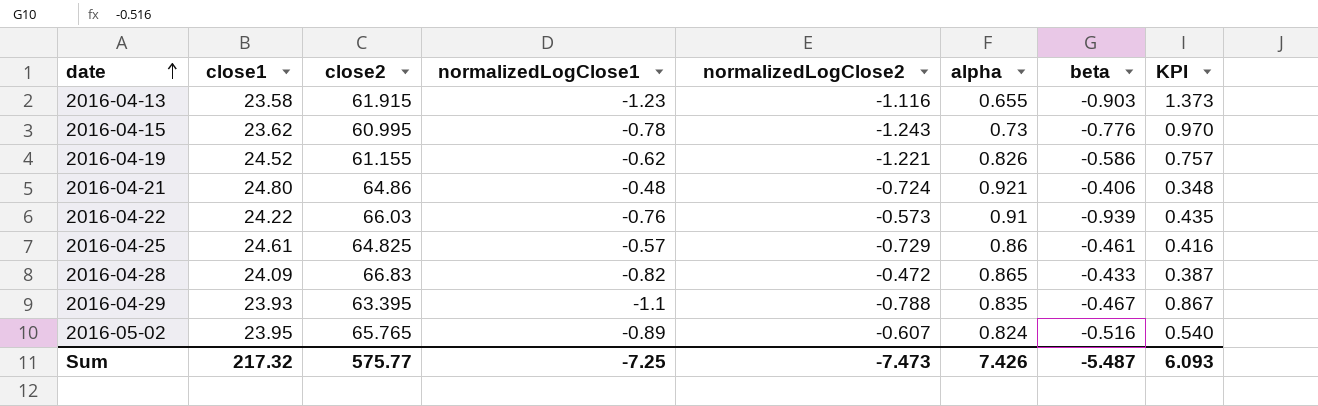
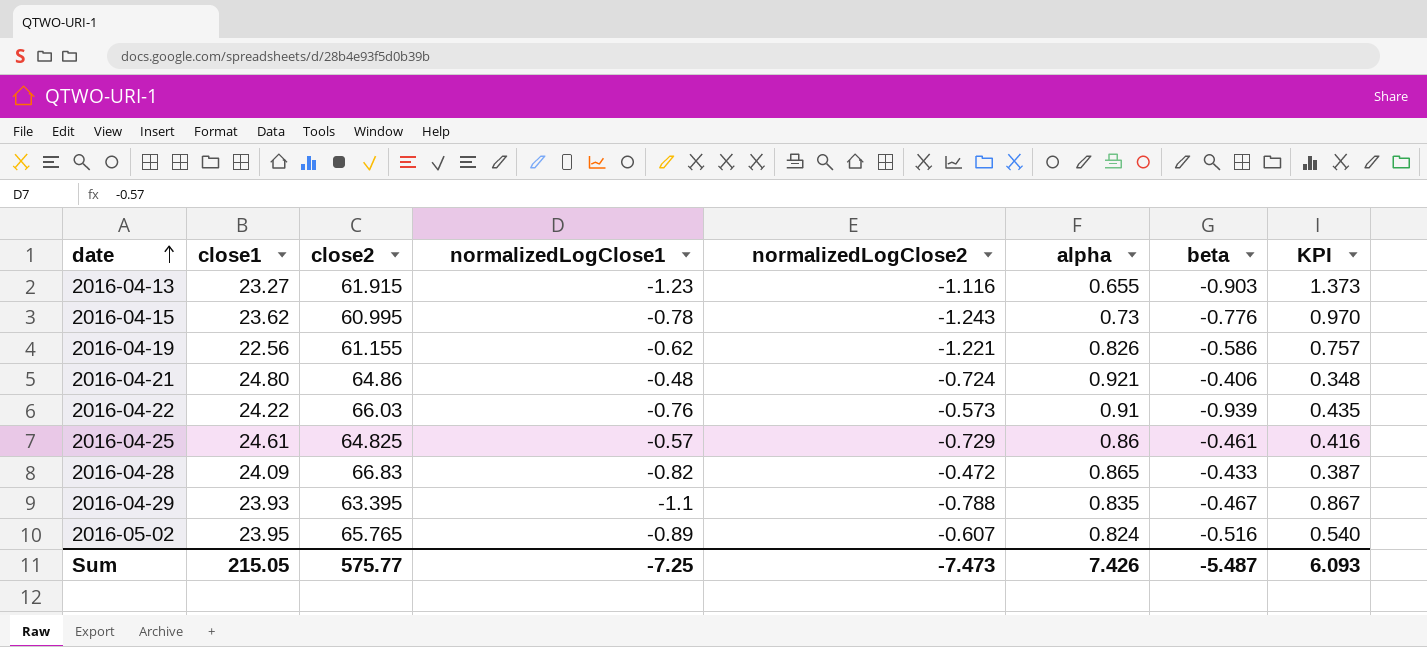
2016-04-13 | close1: 23.58 -> 23.27
2016-04-19 | close1: 24.52 -> 22.56
Sum | close1: 217.32 -> 215.05

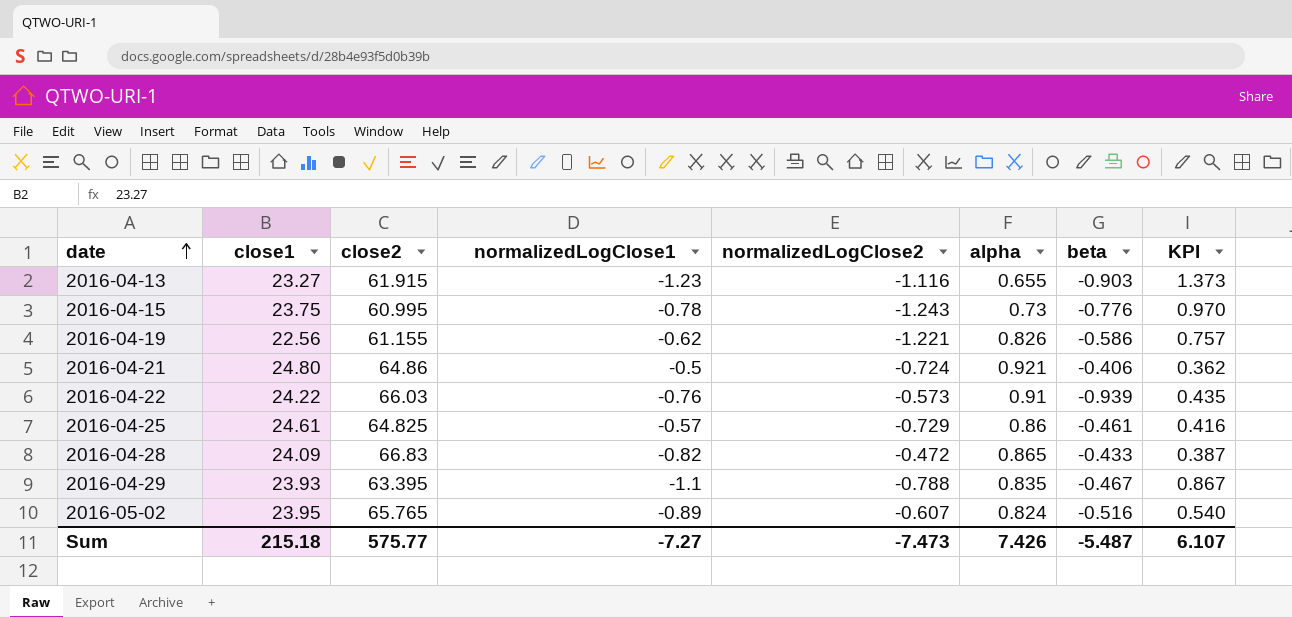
2016-04-15 | close1: 23.62 -> 23.75
2016-04-21 | normalizedLogClose1: -0.48 -> -0.5
2016-04-21 | KPI: 0.348 -> 0.362
Sum | close1: 215.05 -> 215.18
Sum | normalizedLogClose1: -7.25 -> -7.27
Sum | KPI: 6.093 -> 6.107

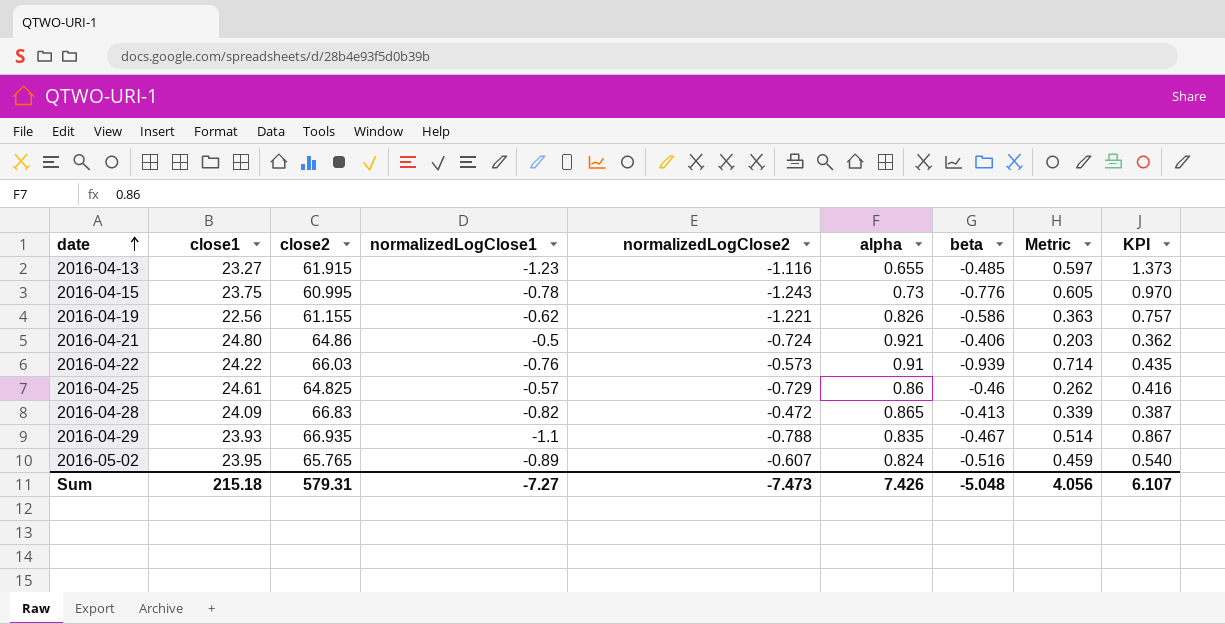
column Metric | formula: none -> [normalizedLogClose1] * [beta]
2016-04-13 | beta: -0.903 -> -0.485
2016-04-25 | beta: -0.461 -> -0.46
2016-04-28 | beta: -0.433 -> -0.413
2016-04-29 | close2: 63.395 -> 66.935
Sum | close2: 575.77 -> 579.31
Sum | beta: -5.487 -> -5.048

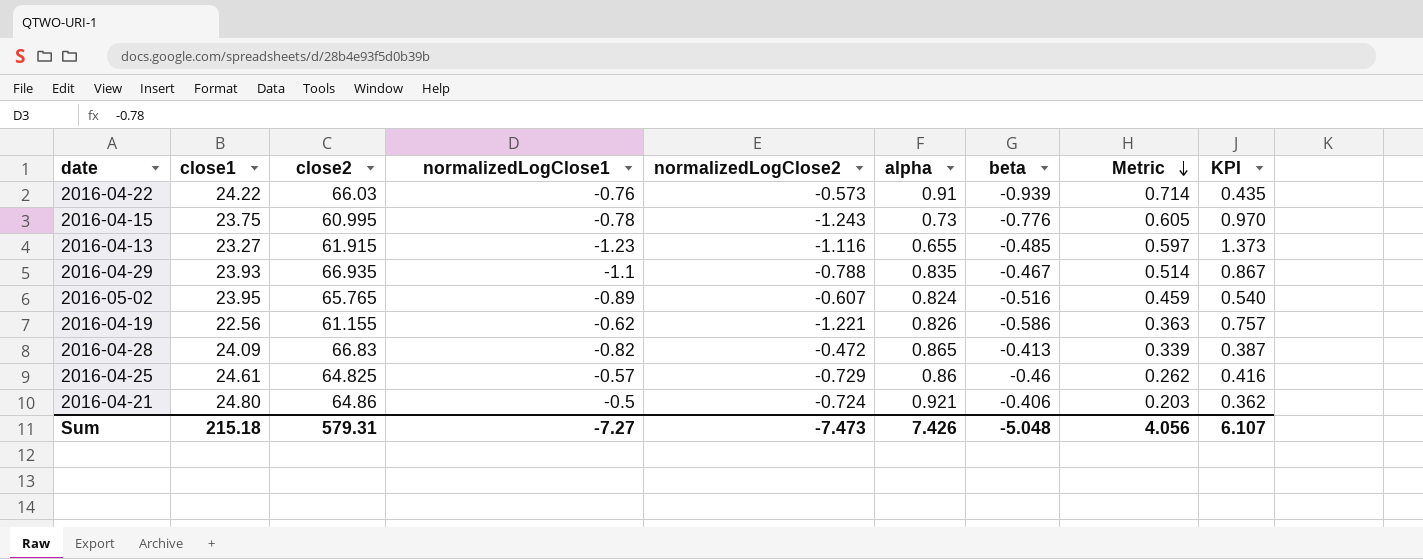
row order: date ascending -> Metric descending

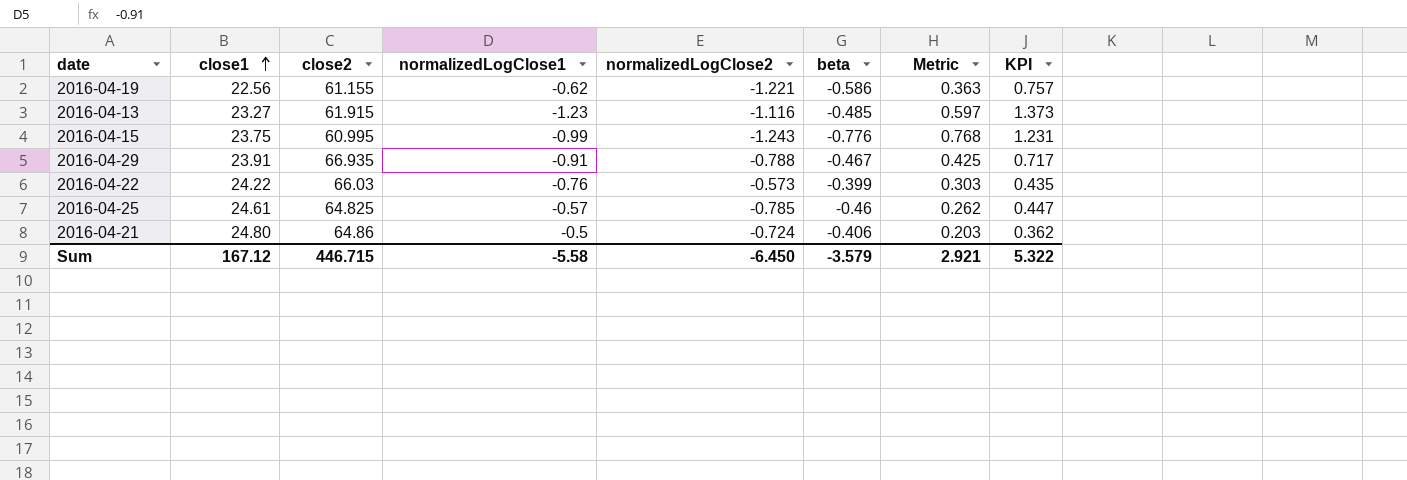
row order: Metric descending -> close1 ascending
column alpha | position: 6 -> none
row 2016-05-02: 23.95 | 65.765 | -0.89 | -0.607 | 0.824 | -0.516 | 0.459 | 0.540 -> none
row 2016-04-28: 24.09 | 66.83 | -0.82 | -0.472 | 0.865 | -0.413 | 0.339 | 0.387 -> none
2016-04-15 | normalizedLogClose1: -0.78 -> -0.99
2016-04-15 | Metric: 0.605 -> 0.768
2016-04-15 | KPI: 0.970 -> 1.231
2016-04-29 | close1: 23.93 -> 23.91
2016-04-29 | normalizedLogClose1: -1.1 -> -0.91
2016-04-29 | Metric: 0.514 -> 0.425
2016-04-29 | KPI: 0.867 -> 0.717
2016-04-22 | beta: -0.939 -> -0.399
2016-04-22 | Metric: 0.714 -> 0.303
2016-04-25 | normalizedLogClose2: -0.729 -> -0.785
2016-04-25 | KPI: 0.416 -> 0.447
Sum | close1: 215.18 -> 167.12
Sum | close2: 579.31 -> 446.715
Sum | normalizedLogClose1: -7.27 -> -5.58
Sum | normalizedLogClose2: -7.473 -> -6.450
Sum | beta: -5.048 -> -3.579
Sum | Metric: 4.056 -> 2.921
Sum | KPI: 6.107 -> 5.322

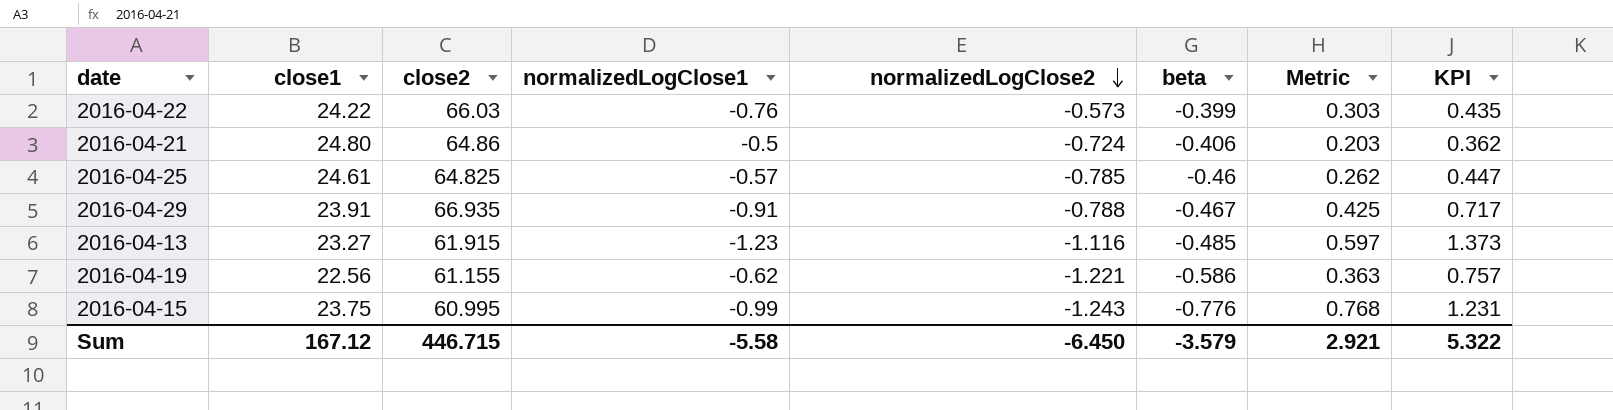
row order: close1 ascending -> normalizedLogClose2 descending

